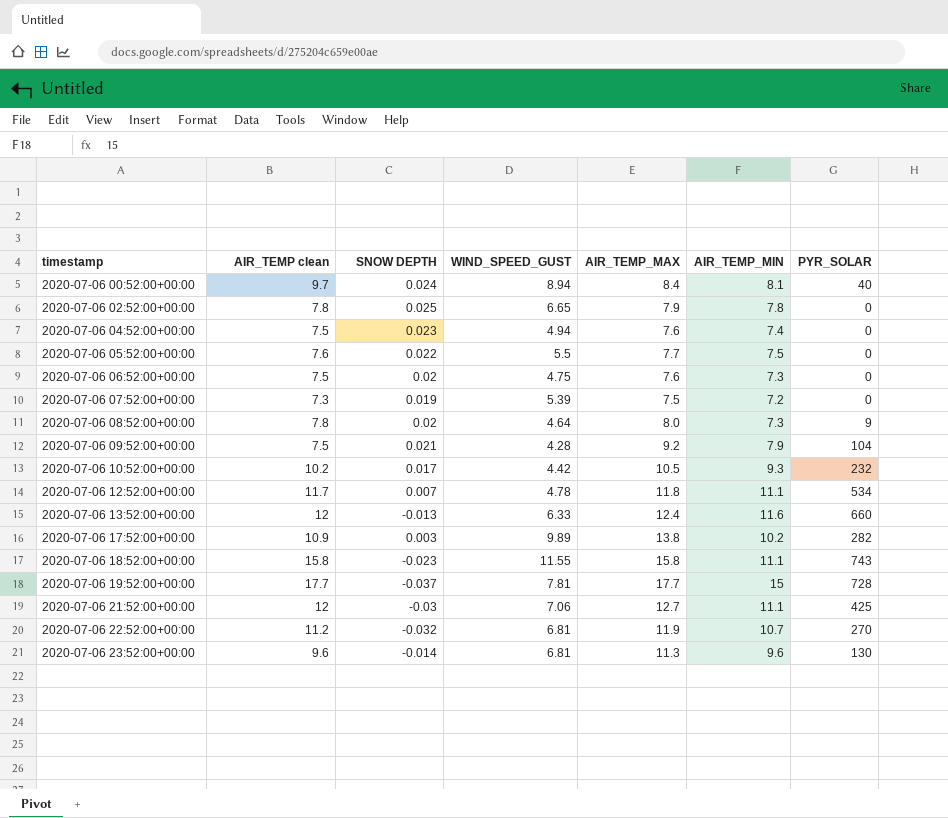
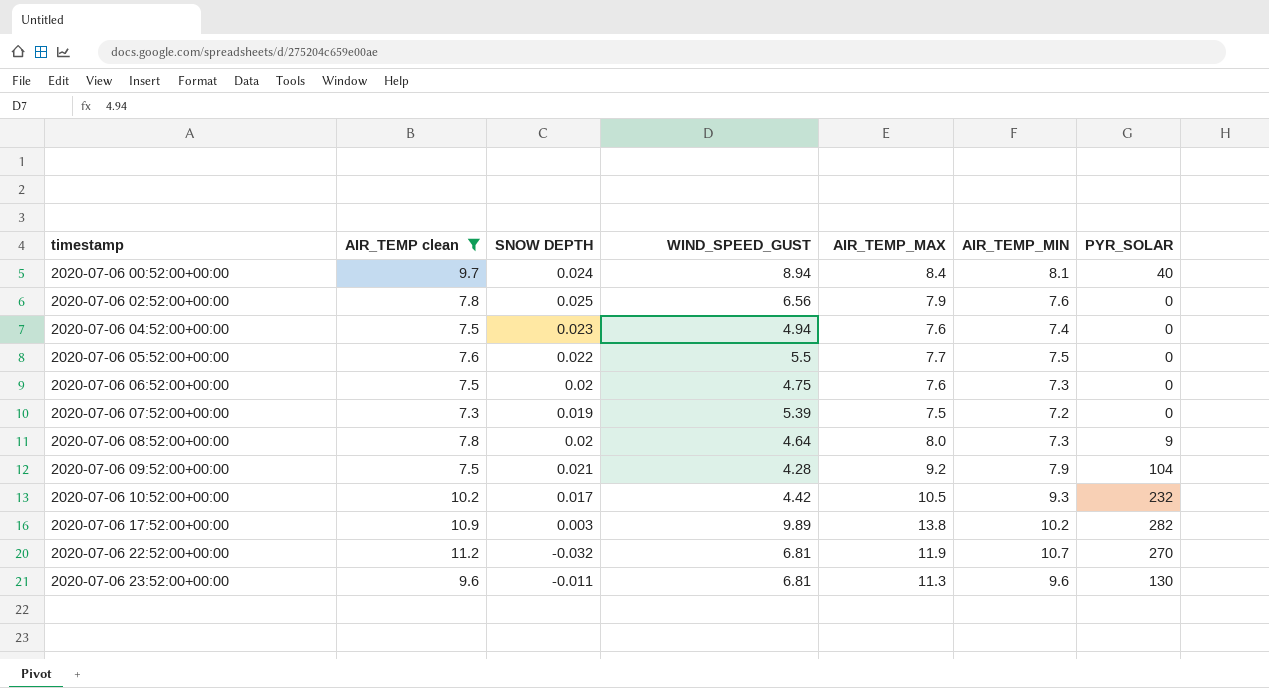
filter: none -> AIR_TEMP clean <= 11.2
2020-07-06 02:52:00+00:00 | WIND_SPEED_GUST: 6.65 -> 6.56
2020-07-06 02:52:00+00:00 | AIR_TEMP_MIN: 7.8 -> 7.6
2020-07-06 23:52:00+00:00 | SNOW DEPTH: -0.014 -> -0.011

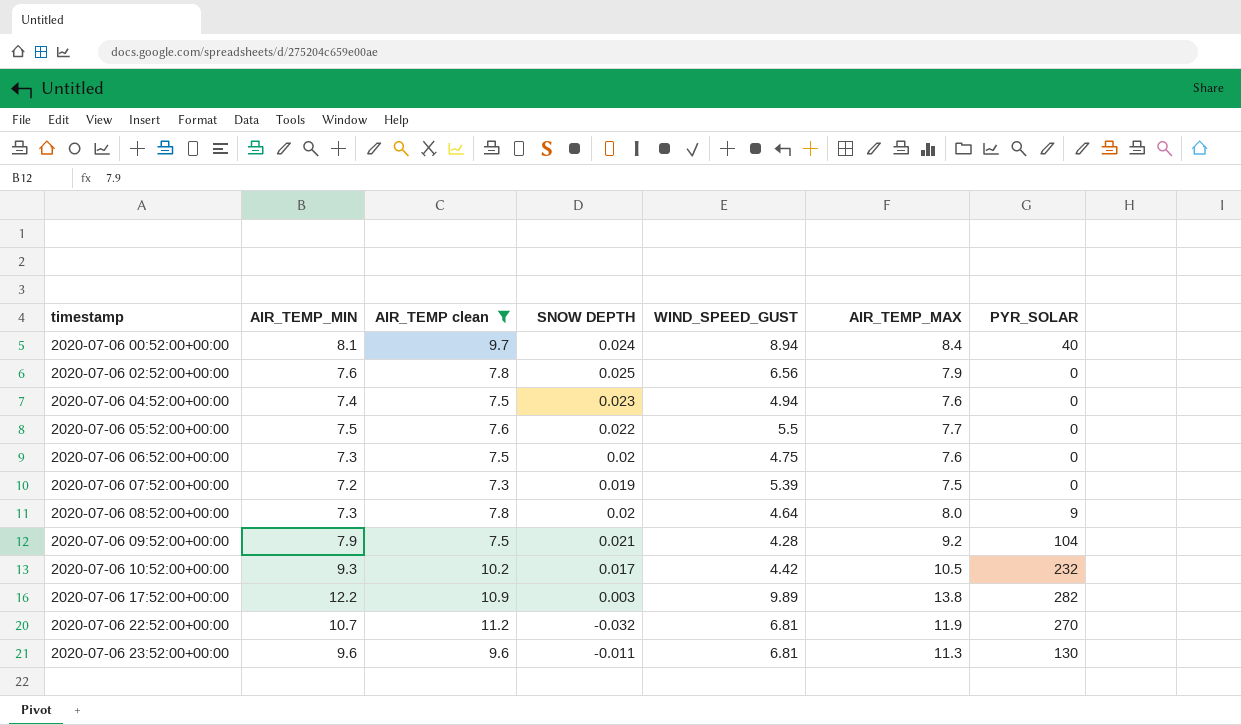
column AIR_TEMP_MIN | position: 6 -> 2
2020-07-06 17:52:00+00:00 | AIR_TEMP_MIN: 10.2 -> 12.2

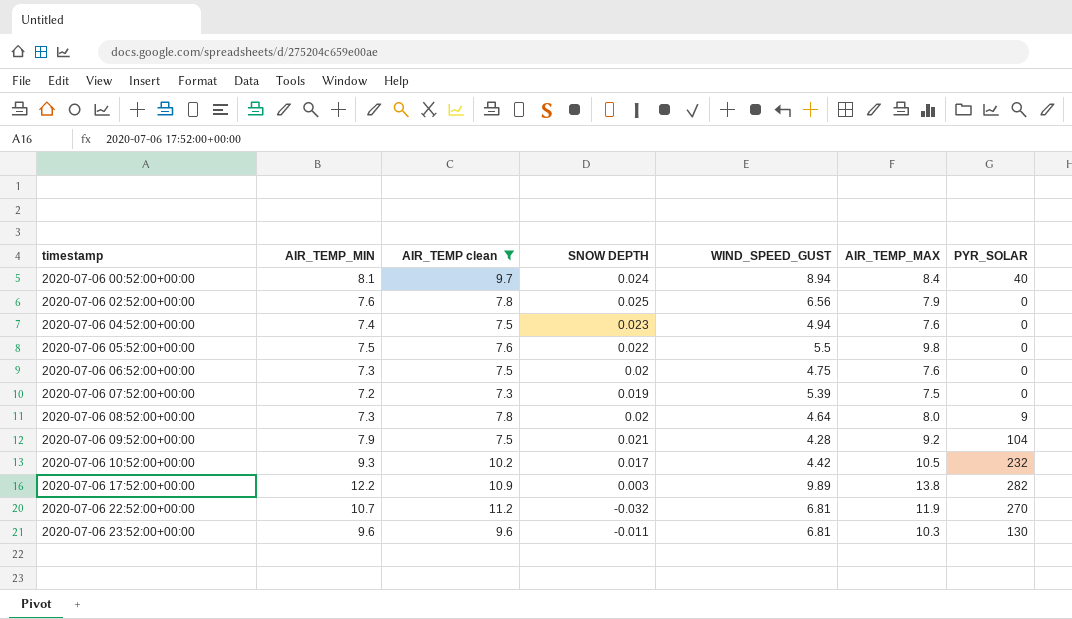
2020-07-06 05:52:00+00:00 | AIR_TEMP_MAX: 7.7 -> 9.8
2020-07-06 23:52:00+00:00 | AIR_TEMP_MAX: 11.3 -> 10.3

